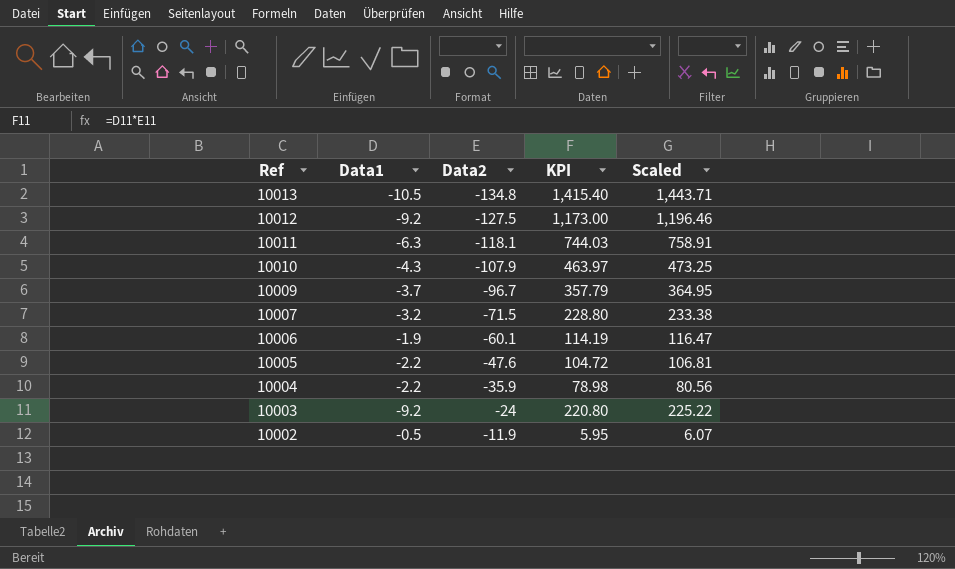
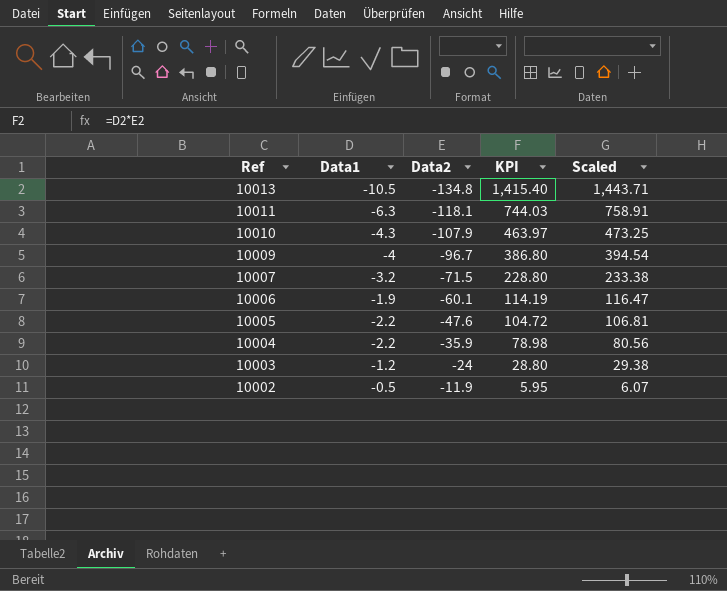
row 10012: -9.2 | -127.5 | 1,173.00 | 1,196.46 -> none
10009 | Data1: -3.7 -> -4
10009 | KPI: 357.79 -> 386.80
10009 | Scaled: 364.95 -> 394.54
10003 | Data1: -9.2 -> -1.2
10003 | KPI: 220.80 -> 28.80
10003 | Scaled: 225.22 -> 29.38

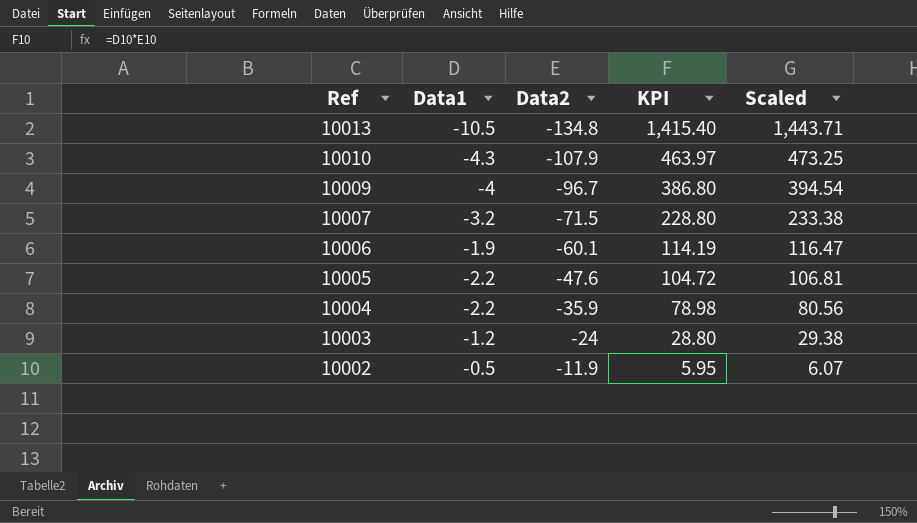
row 10011: -6.3 | -118.1 | 744.03 | 758.91 -> none

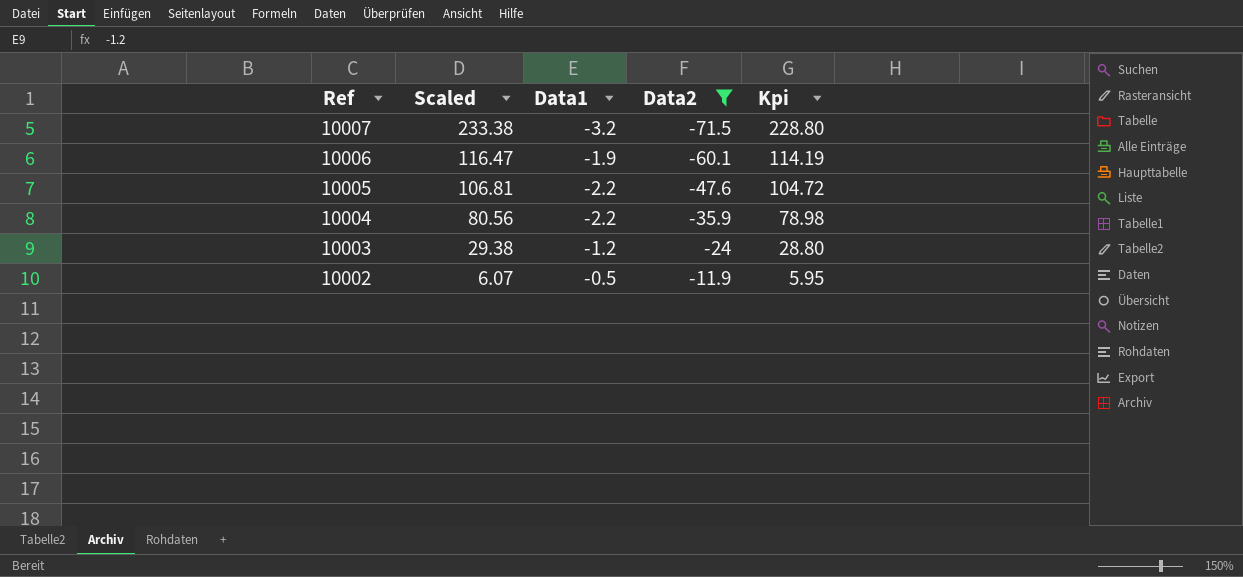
filter: none -> Data2 >= -71.5
column Scaled | position: 5 -> 2
column name: KPI -> Kpi

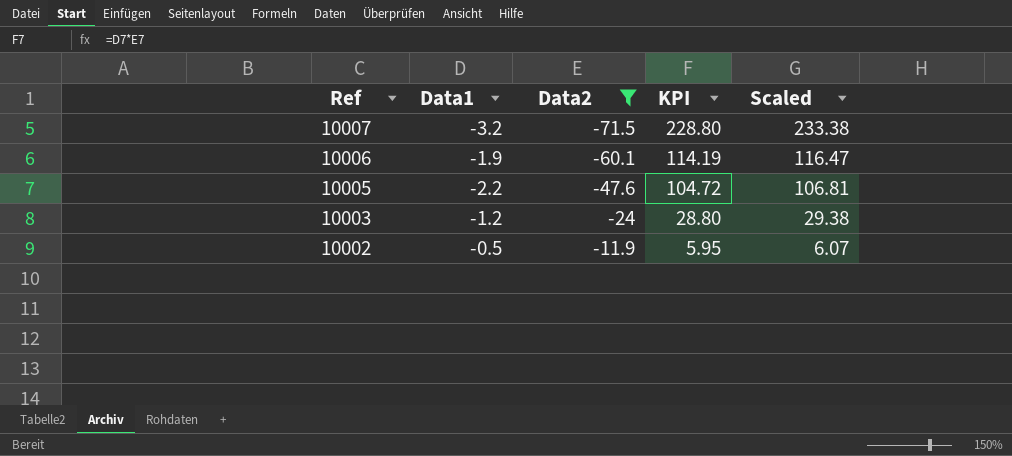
column name: Kpi -> KPI
column Scaled | position: 2 -> 5
row 10004: 80.56 | -2.2 | -35.9 | 78.98 -> none

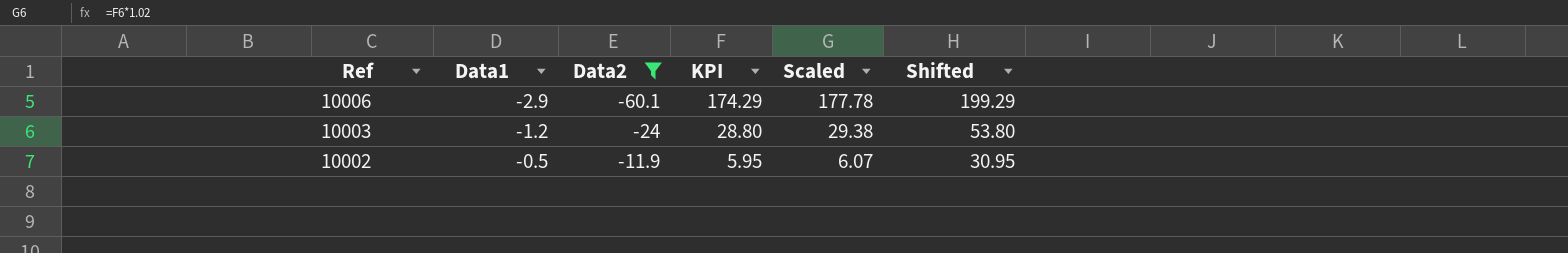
column Shifted | formula: none -> [KPI] + 25
row 10007: -3.2 | -71.5 | 228.80 | 233.38 -> none
row 10005: -2.2 | -47.6 | 104.72 | 106.81 -> none
10006 | Data1: -1.9 -> -2.9
10006 | KPI: 114.19 -> 174.29
10006 | Scaled: 116.47 -> 177.78

